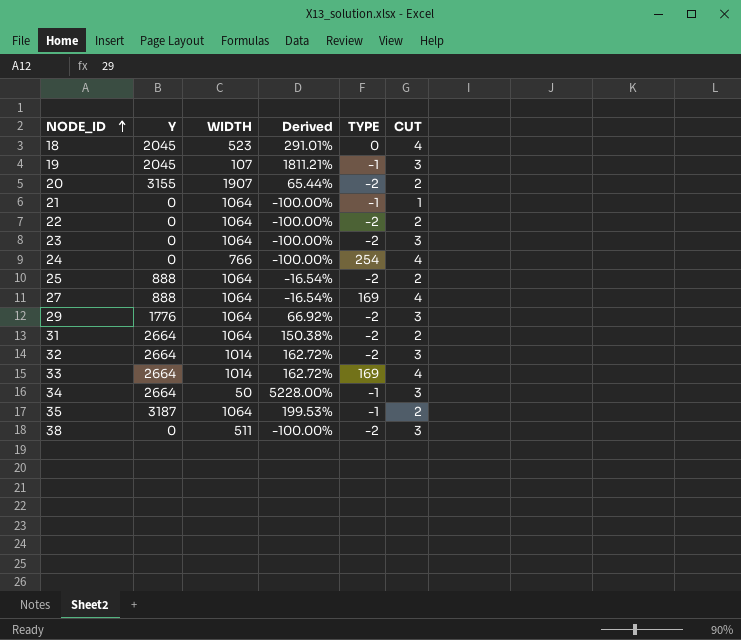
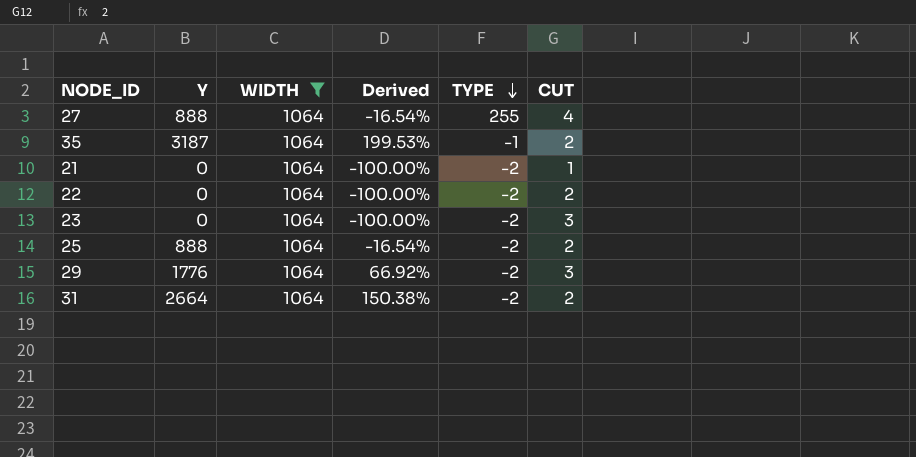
filter: none -> WIDTH = 1064
row order: NODE_ID ascending -> TYPE descending
27 | TYPE: 169 -> 255
21 | TYPE: -1 -> -2

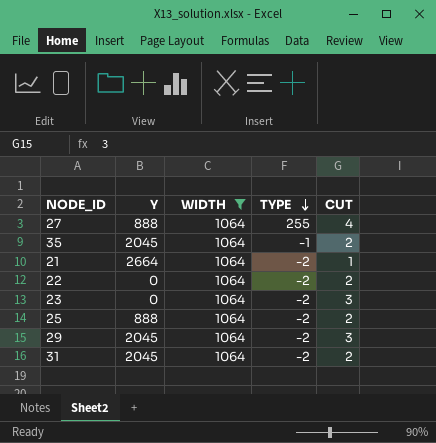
column Derived | formula: ([Y] - [WIDTH]) / [WIDTH] -> none
35 | Y: 3187 -> 2045
21 | Y: 0 -> 2664
29 | Y: 1776 -> 2045
31 | Y: 2664 -> 2045

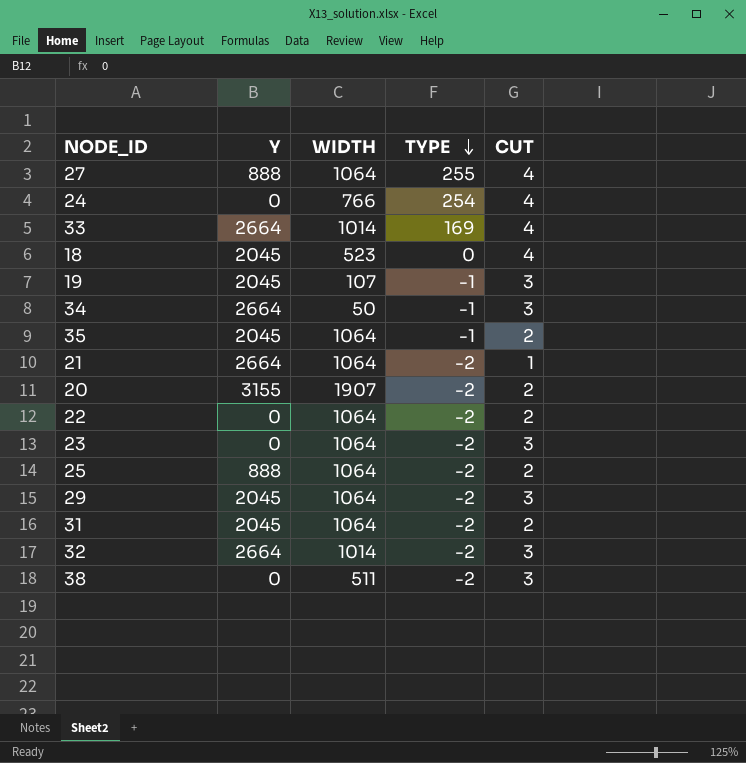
filter: WIDTH = 1064 -> none

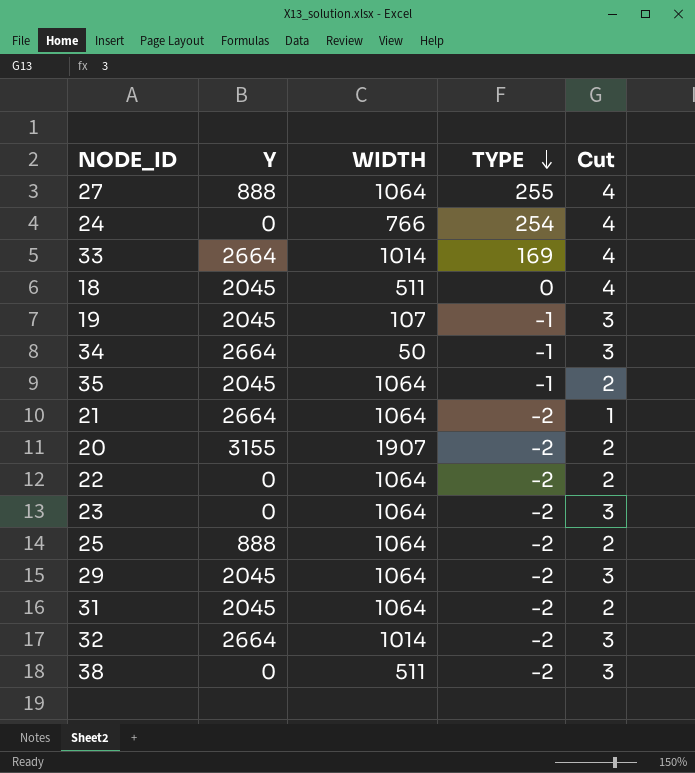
column name: CUT -> Cut
18 | WIDTH: 523 -> 511

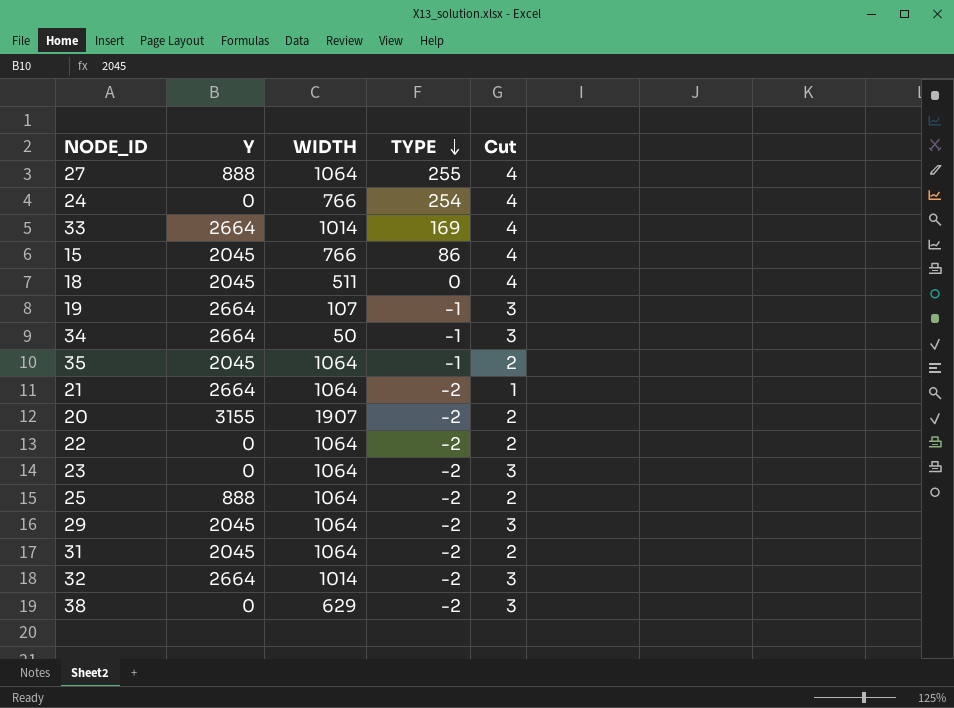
row 15: none -> 2045 | 766 | 86 | 4
19 | Y: 2045 -> 2664
38 | WIDTH: 511 -> 629

